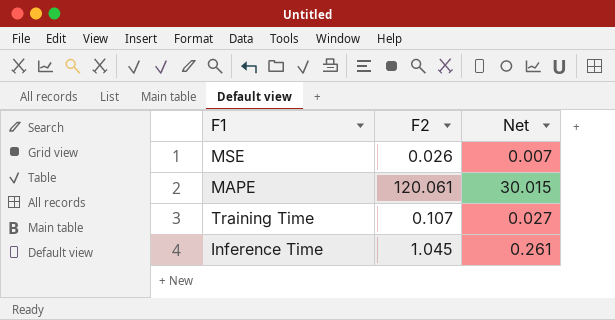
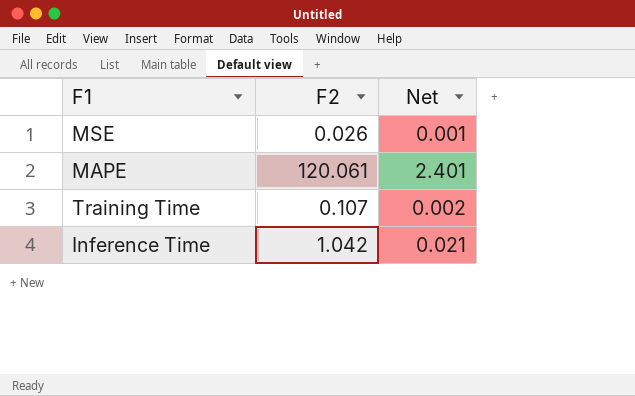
column Net | formula: [F2] * 0.25 -> [F2] * 0.02
Inference Time | F2: 1.045 -> 1.042

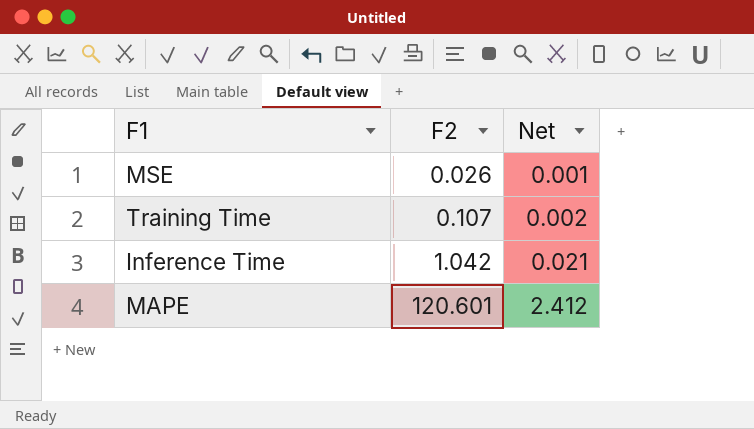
row order: none -> F2 ascending
MAPE | F2: 120.061 -> 120.601
MAPE | Net: 2.401 -> 2.412

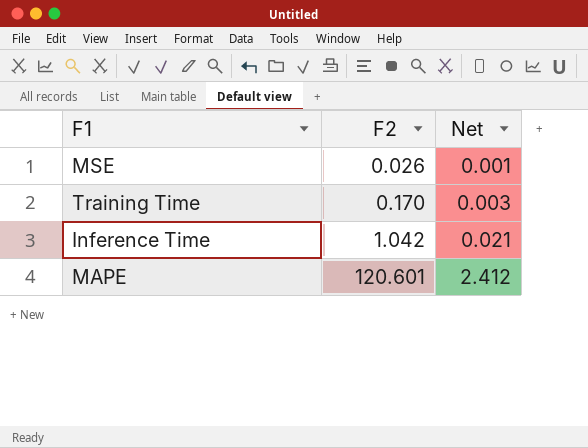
Training Time | F2: 0.107 -> 0.170
Training Time | Net: 0.002 -> 0.003

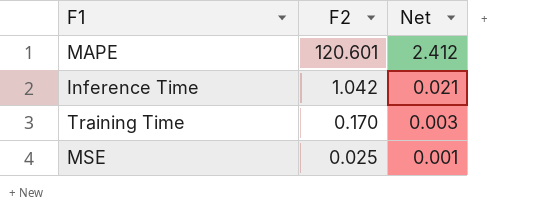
row order: F2 ascending -> F2 descending
MSE | F2: 0.026 -> 0.025

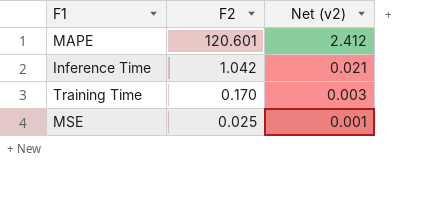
column name: Net -> Net (v2)

